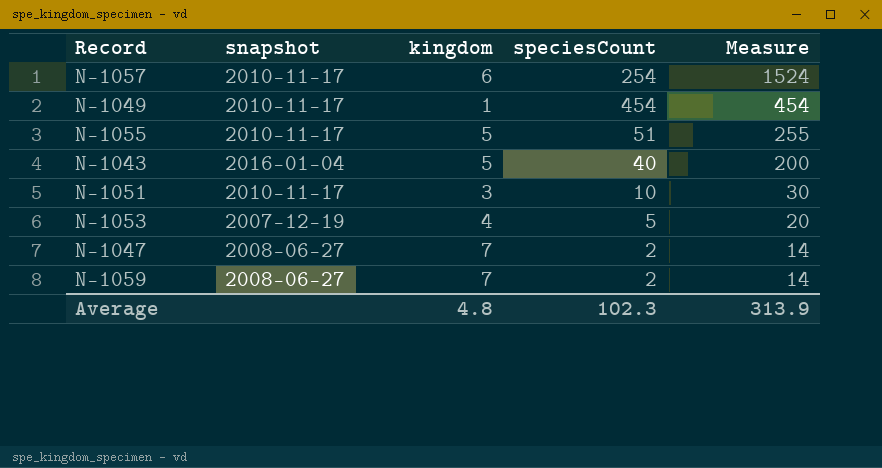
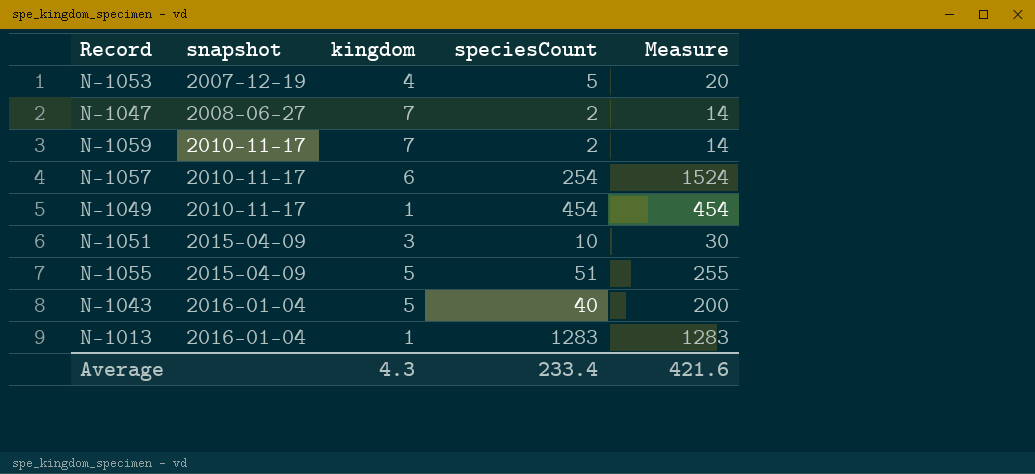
row order: Measure descending -> snapshot ascending
N-1059 | snapshot: 2008-06-27 -> 2010-11-17
N-1051 | snapshot: 2010-11-17 -> 2015-04-09
N-1055 | snapshot: 2010-11-17 -> 2015-04-09
row N-1013: none -> 2016-01-04 | 1 | 1283 | 1283
Average | kingdom: 4.8 -> 4.3
Average | speciesCount: 102.3 -> 233.4
Average | Measure: 313.9 -> 421.6

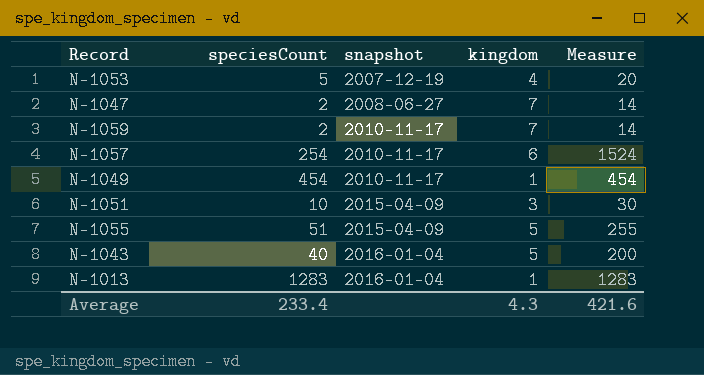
column speciesCount | position: 4 -> 2

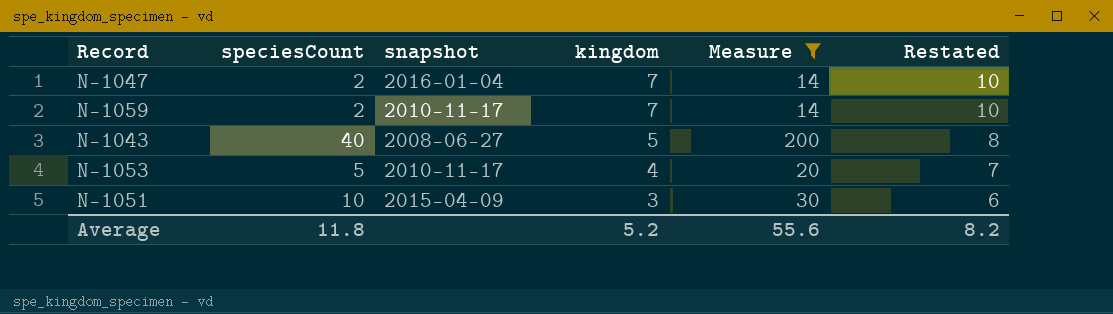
filter: none -> Measure <= 200
row order: snapshot ascending -> kingdom descending
column Restated | formula: none -> [kingdom] + 3
N-1047 | snapshot: 2008-06-27 -> 2016-01-04
N-1043 | snapshot: 2016-01-04 -> 2008-06-27
N-1053 | snapshot: 2007-12-19 -> 2010-11-17
Average | speciesCount: 233.4 -> 11.8
Average | kingdom: 4.3 -> 5.2
Average | Measure: 421.6 -> 55.6

